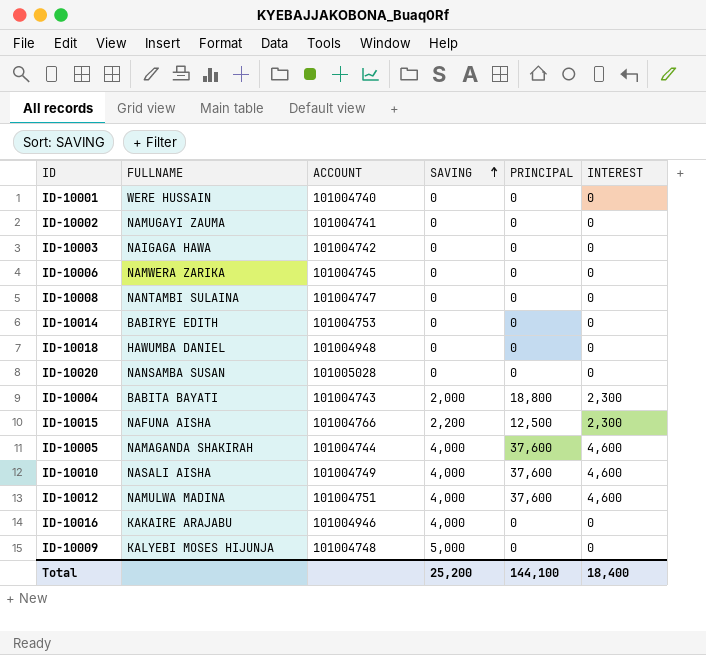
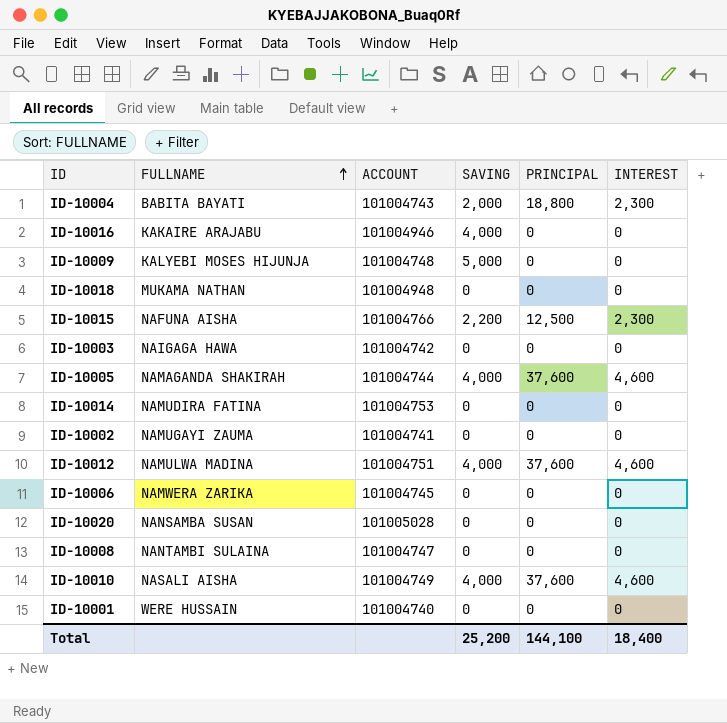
row order: SAVING ascending -> FULLNAME ascending
ID-10018 | FULLNAME: HAWUMBA DANIEL -> MUKAMA NATHAN
ID-10014 | FULLNAME: BABIRYE EDITH -> NAMUDIRA FATINA

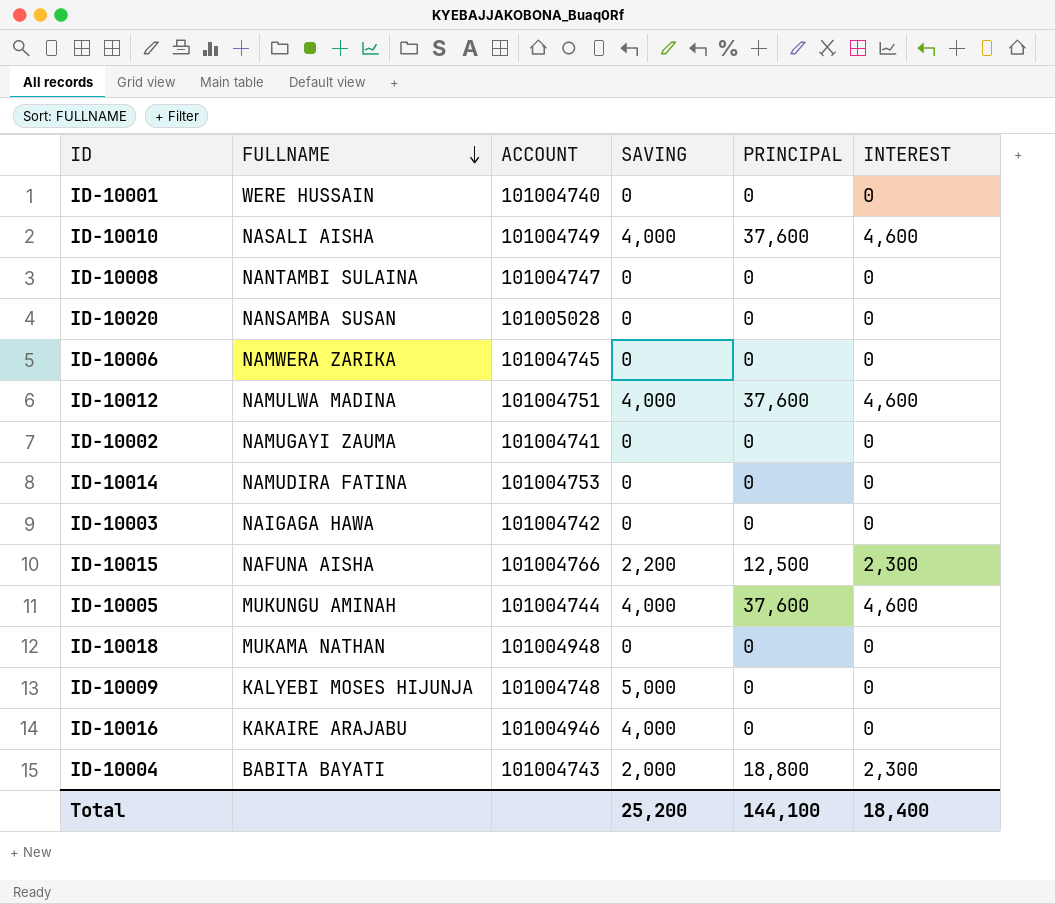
row order: FULLNAME ascending -> FULLNAME descending
ID-10005 | FULLNAME: NAMAGANDA SHAKIRAH -> MUKUNGU AMINAH

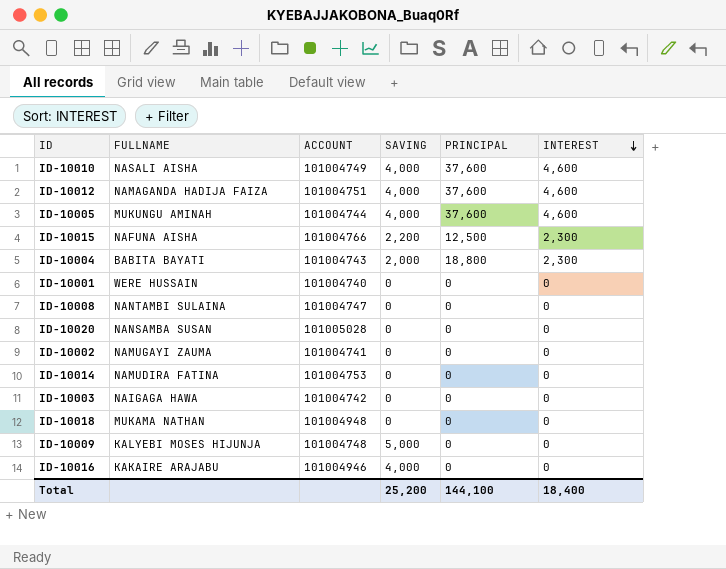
row order: FULLNAME descending -> INTEREST descending
row ID-10006: NAMWERA ZARIKA | 101004745 | 0 | 0 | 0 -> none
ID-10012 | FULLNAME: NAMULWA MADINA -> NAMAGANDA HADIJA FAIZA

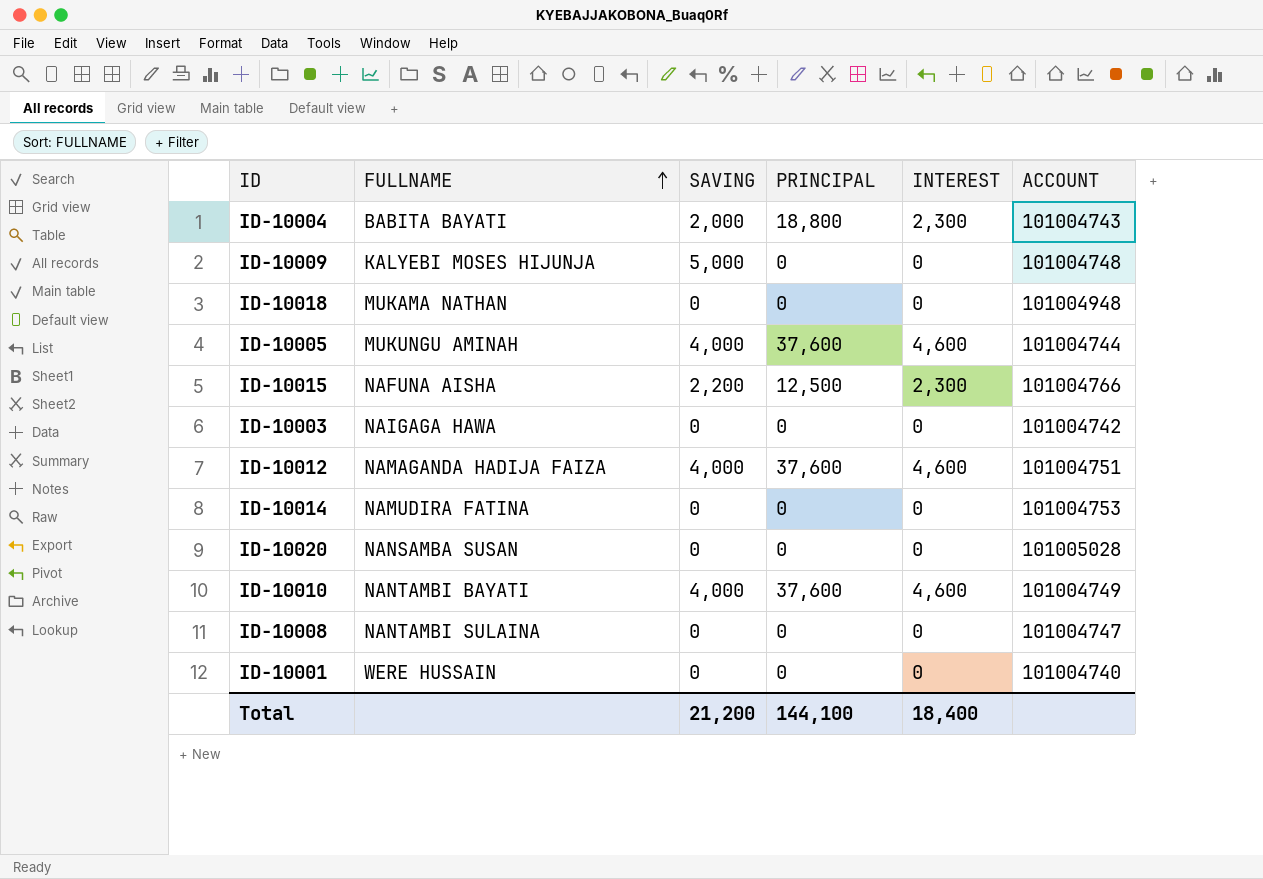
row order: INTEREST descending -> FULLNAME ascending
column ACCOUNT | position: 3 -> 6
row ID-10002: NAMUGAYI ZAUMA | 101004741 | 0 | 0 | 0 -> none
row ID-10016: KAKAIRE ARAJABU | 101004946 | 4,000 | 0 | 0 -> none
ID-10010 | FULLNAME: NASALI AISHA -> NANTAMBI BAYATI
Total | SAVING: 25,200 -> 21,200

